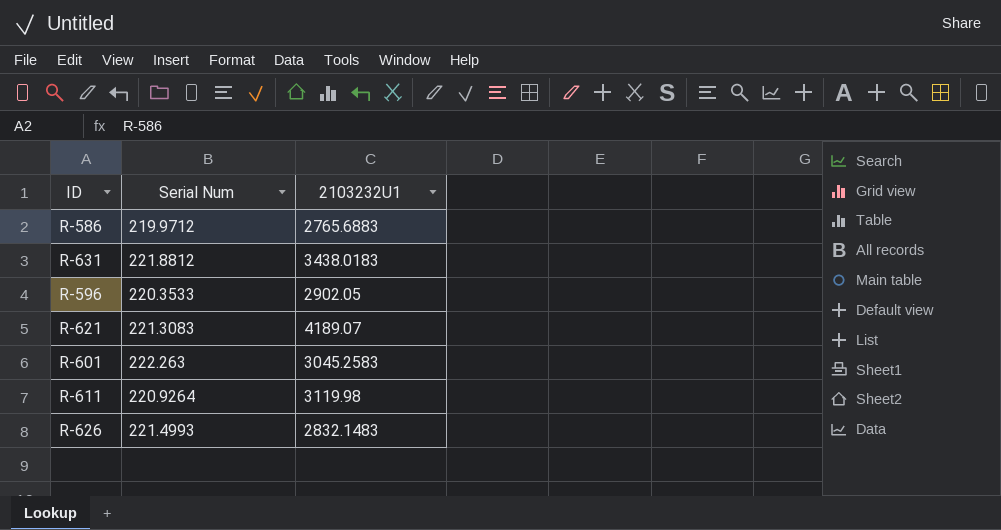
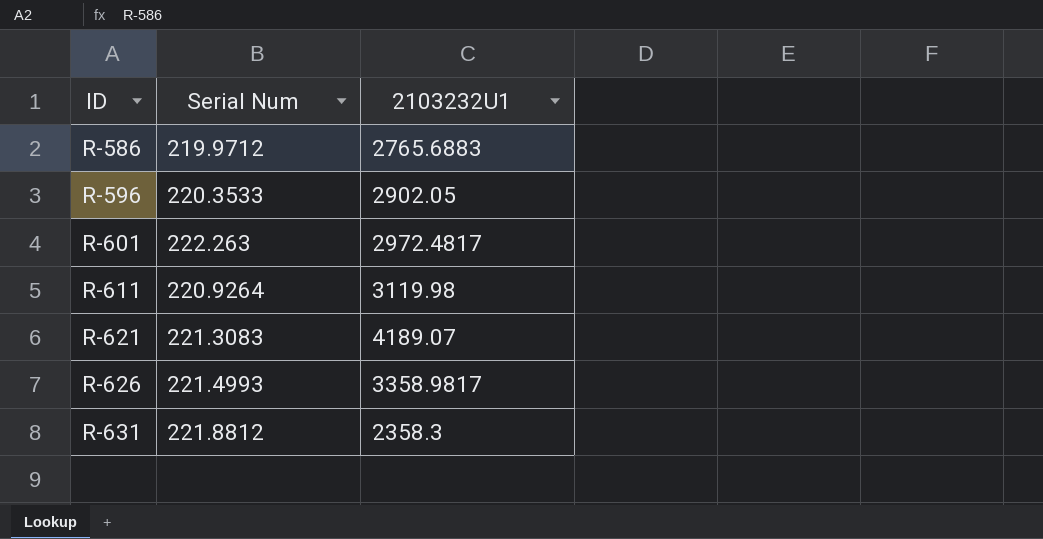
row order: none -> ID ascending
R-601 | 2103232U1: 3045.2583 -> 2972.4817
R-626 | 2103232U1: 2832.1483 -> 3358.9817
R-631 | 2103232U1: 3438.0183 -> 2358.3

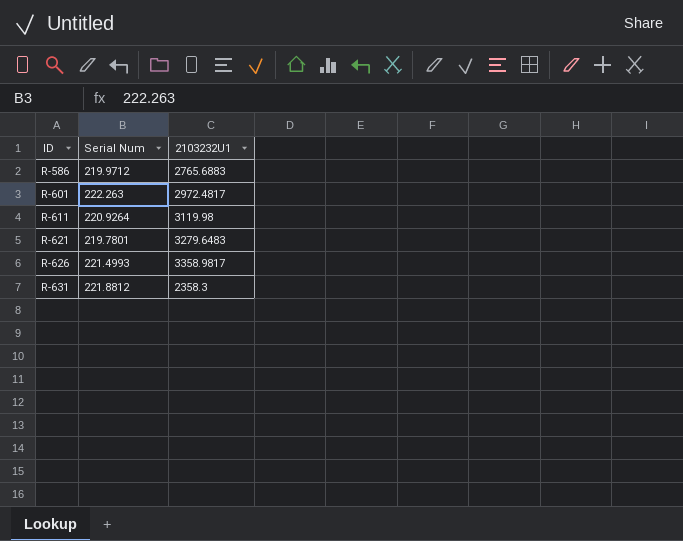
row R-596: 220.3533 | 2902.05 -> none
R-621 | Serial Num: 221.3083 -> 219.7801
R-621 | 2103232U1: 4189.07 -> 3279.6483

